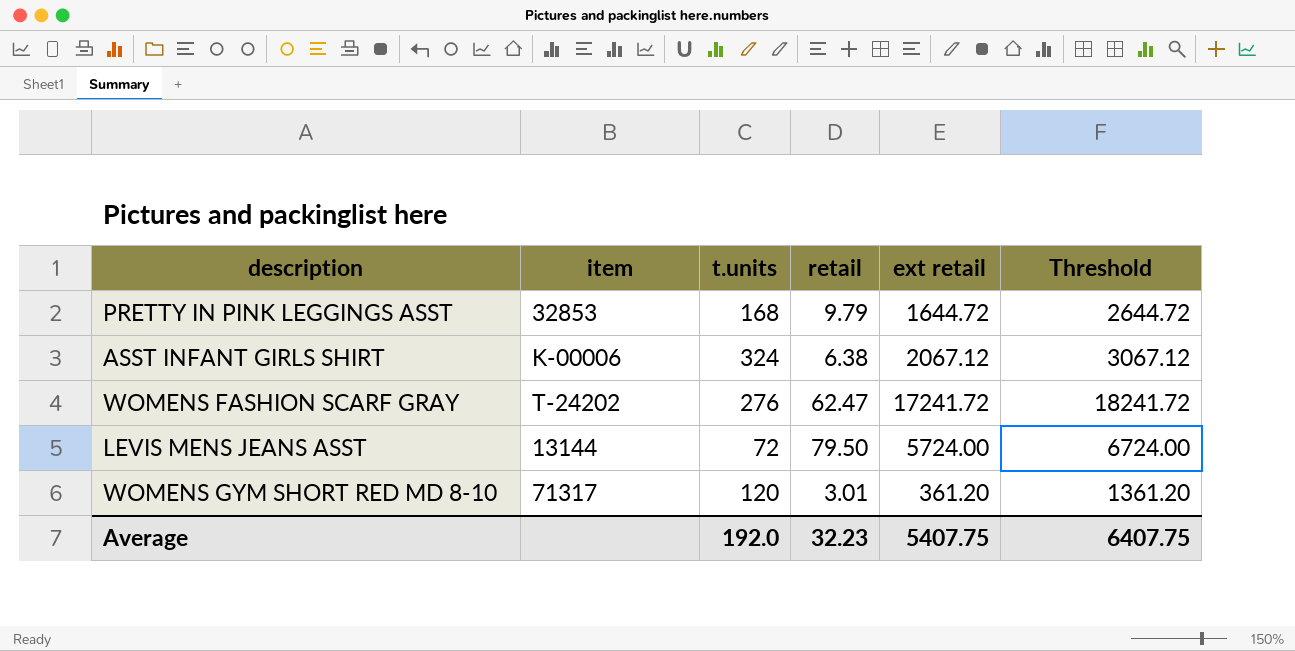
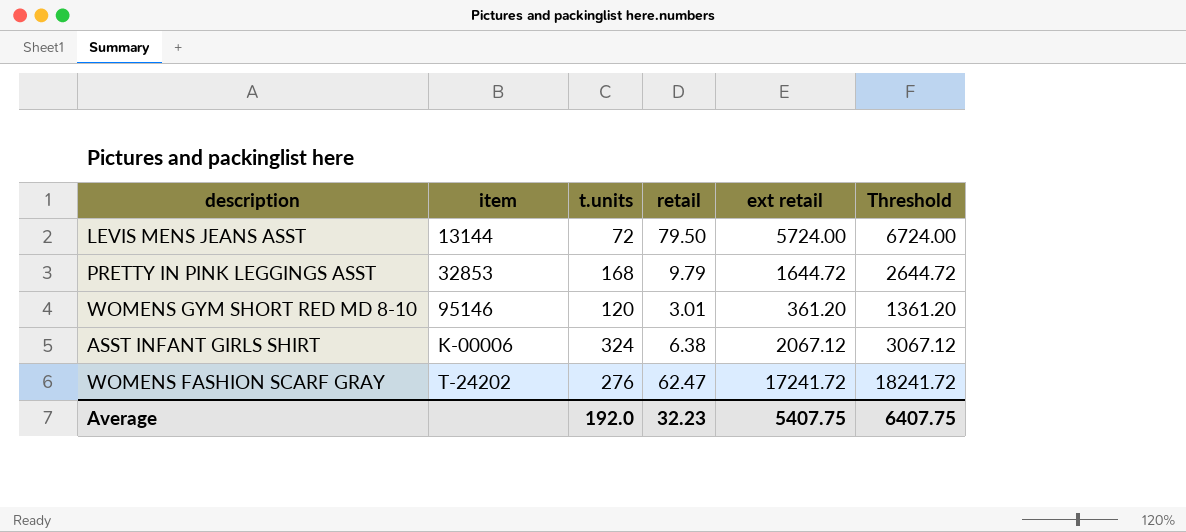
row order: none -> item ascending
WOMENS GYM SHORT RED MD 8-10 | item: 71317 -> 95146

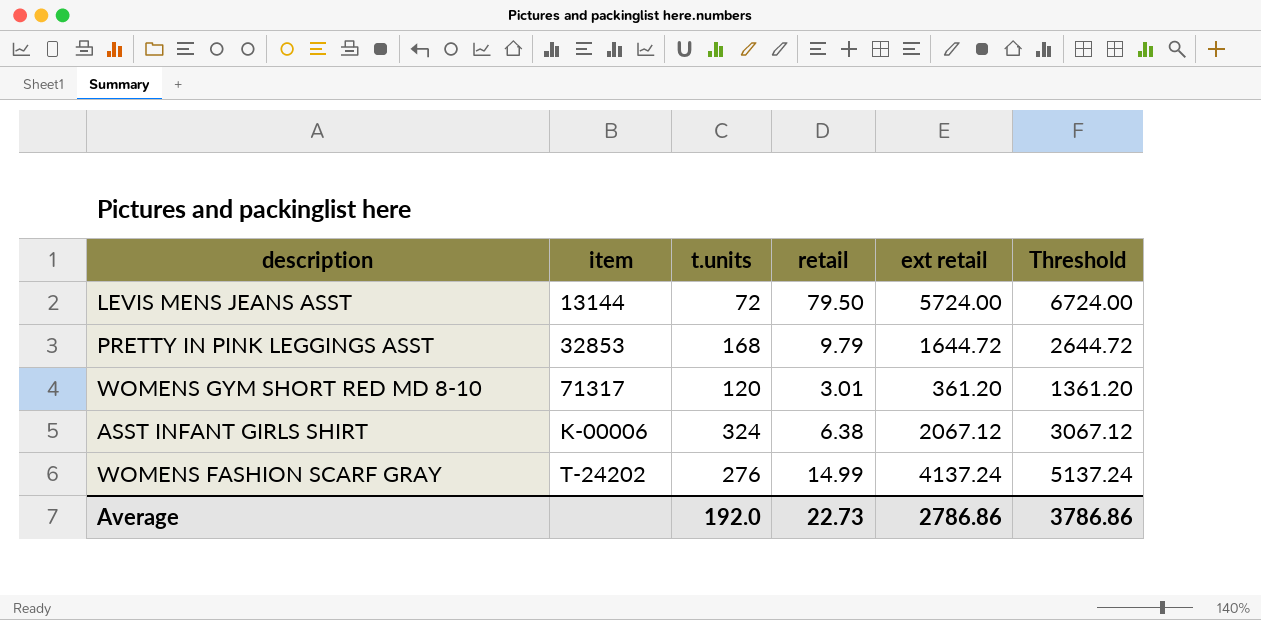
WOMENS GYM SHORT RED MD 8-10 | item: 95146 -> 71317
WOMENS FASHION SCARF GRAY | retail: 62.47 -> 14.99
WOMENS FASHION SCARF GRAY | ext retail: 17241.72 -> 4137.24
WOMENS FASHION SCARF GRAY | Threshold: 18241.72 -> 5137.24
Average | retail: 32.23 -> 22.73
Average | ext retail: 5407.75 -> 2786.86
Average | Threshold: 6407.75 -> 3786.86

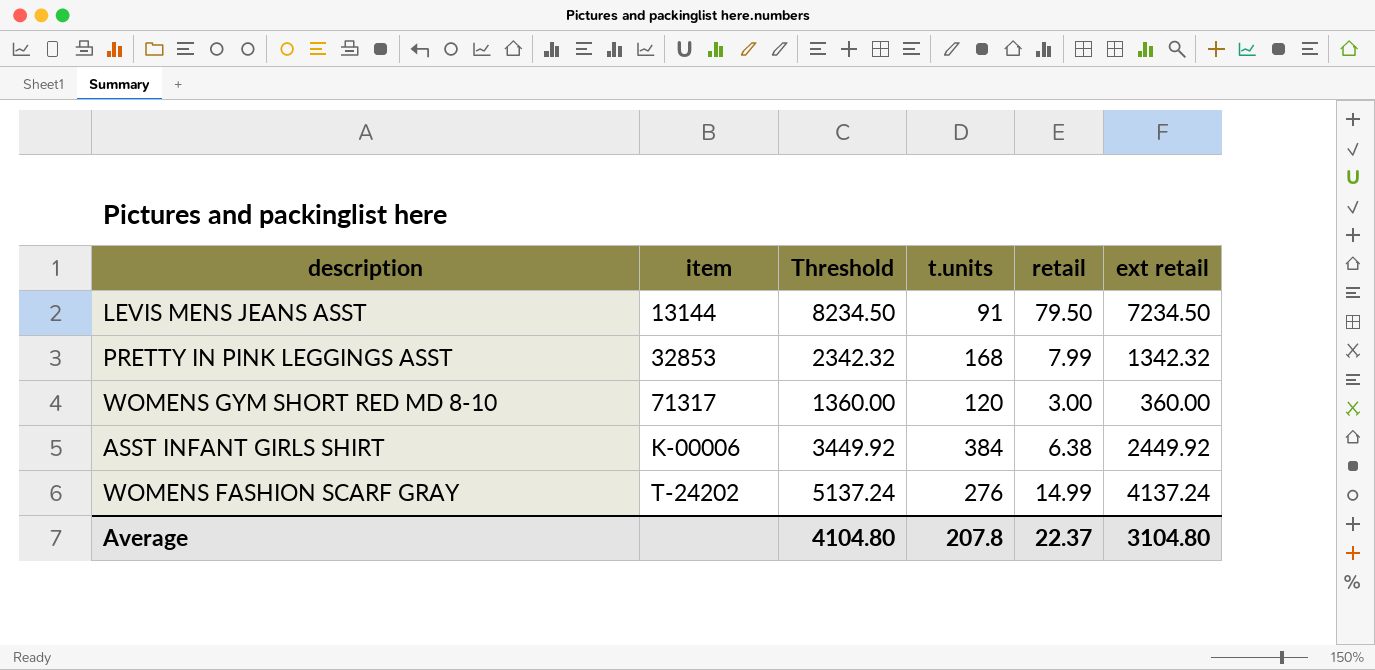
column Threshold | position: 6 -> 3
LEVIS MENS JEANS ASST | Threshold: 6724.00 -> 8234.50
LEVIS MENS JEANS ASST | t.units: 72 -> 91
LEVIS MENS JEANS ASST | ext retail: 5724.00 -> 7234.50
PRETTY IN PINK LEGGINGS ASST | Threshold: 2644.72 -> 2342.32
PRETTY IN PINK LEGGINGS ASST | retail: 9.79 -> 7.99
PRETTY IN PINK LEGGINGS ASST | ext retail: 1644.72 -> 1342.32
WOMENS GYM SHORT RED MD 8-10 | Threshold: 1361.20 -> 1360.00
WOMENS GYM SHORT RED MD 8-10 | retail: 3.01 -> 3.00
WOMENS GYM SHORT RED MD 8-10 | ext retail: 361.20 -> 360.00
ASST INFANT GIRLS SHIRT | Threshold: 3067.12 -> 3449.92
ASST INFANT GIRLS SHIRT | t.units: 324 -> 384
ASST INFANT GIRLS SHIRT | ext retail: 2067.12 -> 2449.92
Average | Threshold: 3786.86 -> 4104.80
Average | t.units: 192.0 -> 207.8
Average | retail: 22.73 -> 22.37
Average | ext retail: 2786.86 -> 3104.80

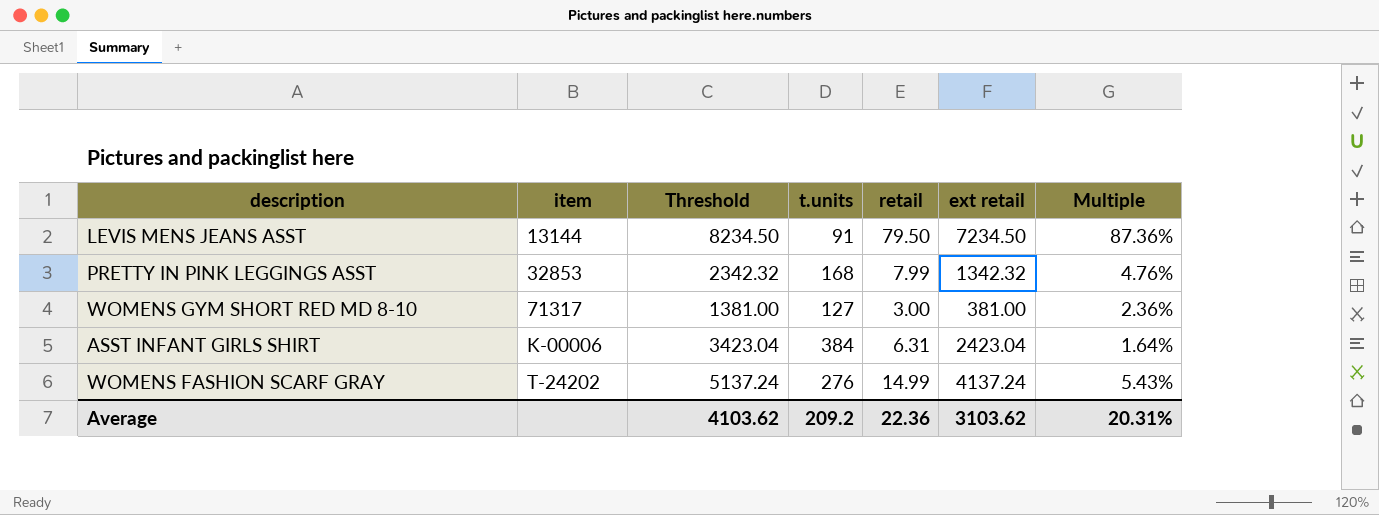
column Multiple | formula: none -> [retail] / [t.units]
WOMENS GYM SHORT RED MD 8-10 | Threshold: 1360.00 -> 1381.00
WOMENS GYM SHORT RED MD 8-10 | t.units: 120 -> 127
WOMENS GYM SHORT RED MD 8-10 | ext retail: 360.00 -> 381.00
ASST INFANT GIRLS SHIRT | Threshold: 3449.92 -> 3423.04
ASST INFANT GIRLS SHIRT | retail: 6.38 -> 6.31
ASST INFANT GIRLS SHIRT | ext retail: 2449.92 -> 2423.04
Average | Threshold: 4104.80 -> 4103.62
Average | t.units: 207.8 -> 209.2
Average | retail: 22.37 -> 22.36
Average | ext retail: 3104.80 -> 3103.62

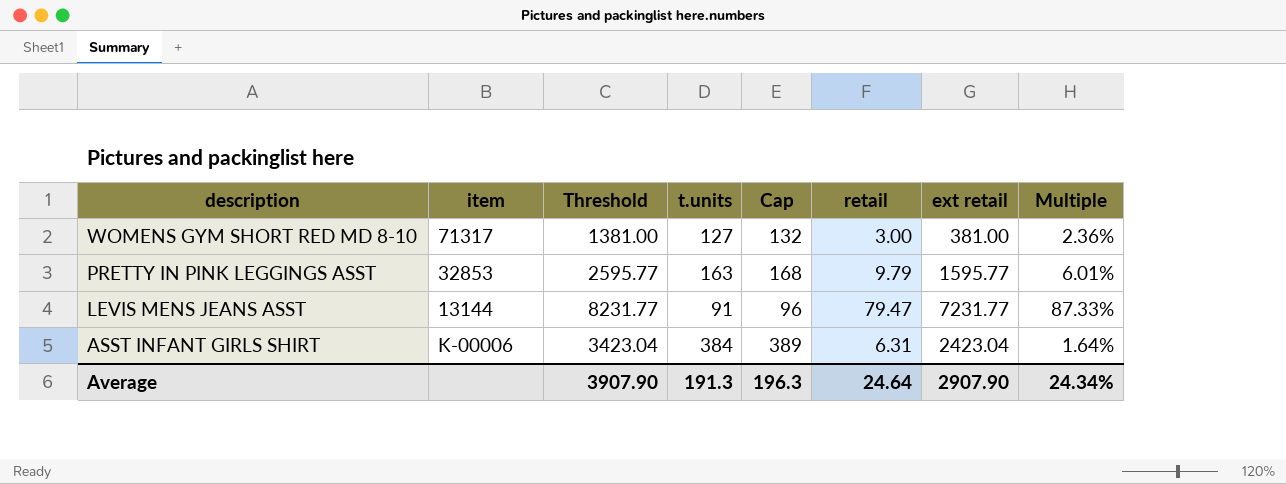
row order: item ascending -> description descending
column Cap | formula: none -> [t.units] + 5
row WOMENS FASHION SCARF GRAY: T-24202 | 5137.24 | 276 | 14.99 | 4137.24 | 5.43% -> none
PRETTY IN PINK LEGGINGS ASST | Threshold: 2342.32 -> 2595.77
PRETTY IN PINK LEGGINGS ASST | t.units: 168 -> 163
PRETTY IN PINK LEGGINGS ASST | retail: 7.99 -> 9.79
PRETTY IN PINK LEGGINGS ASST | ext retail: 1342.32 -> 1595.77
PRETTY IN PINK LEGGINGS ASST | Multiple: 4.76% -> 6.01%
LEVIS MENS JEANS ASST | Threshold: 8234.50 -> 8231.77
LEVIS MENS JEANS ASST | retail: 79.50 -> 79.47
LEVIS MENS JEANS ASST | ext retail: 7234.50 -> 7231.77
LEVIS MENS JEANS ASST | Multiple: 87.36% -> 87.33%
Average | Threshold: 4103.62 -> 3907.90
Average | t.units: 209.2 -> 191.3
Average | retail: 22.36 -> 24.64
Average | ext retail: 3103.62 -> 2907.90
Average | Multiple: 20.31% -> 24.34%

